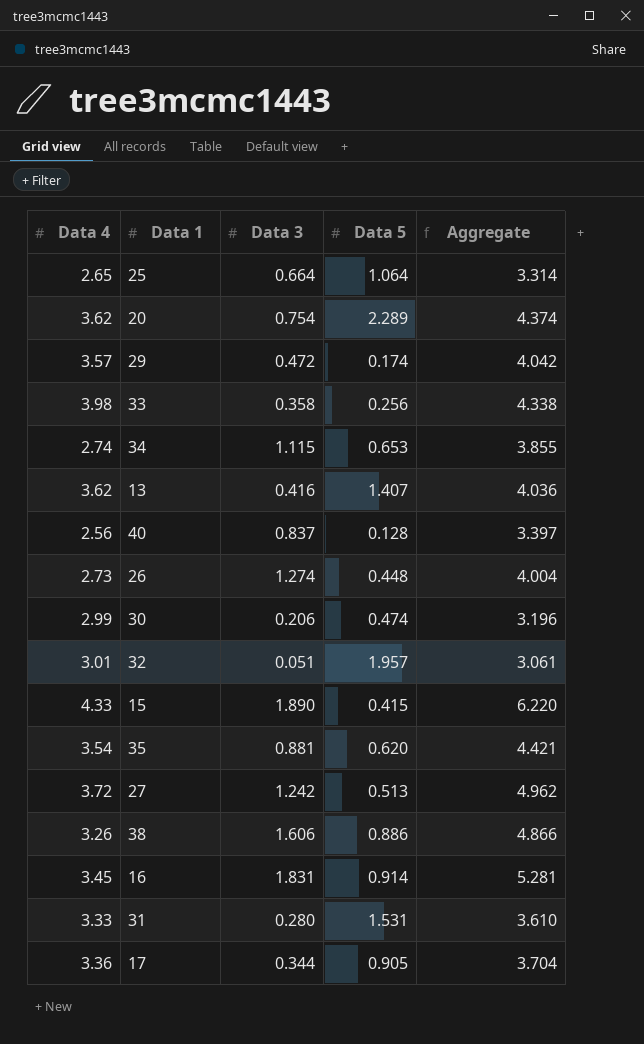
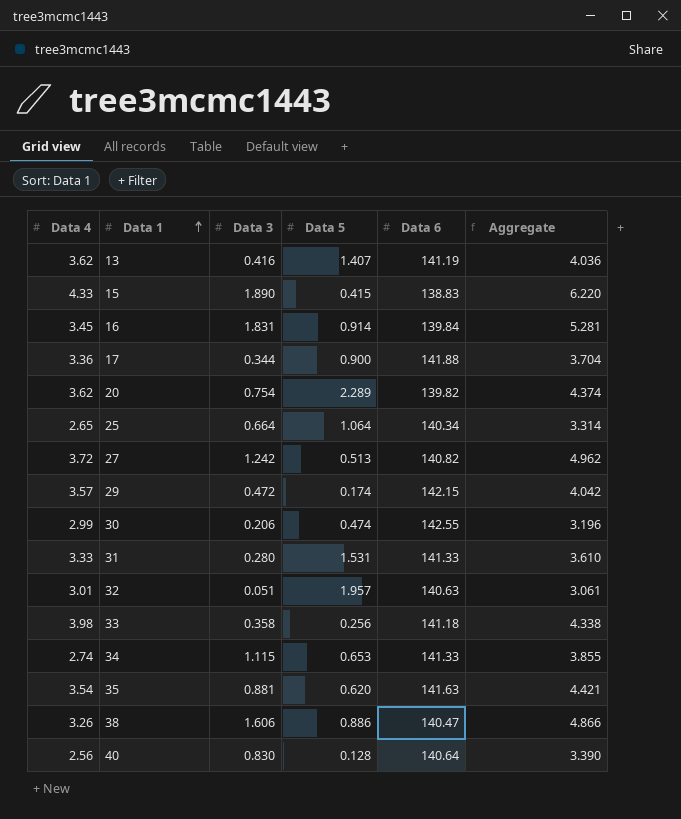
row order: none -> Data 1 ascending
column Data 6 | position: none -> 5
row 26: 2.73 | 1.274 | 0.448 | 4.004 -> none
17 | Data 5: 0.905 -> 0.900
40 | Data 3: 0.837 -> 0.830
40 | Aggregate: 3.397 -> 3.390

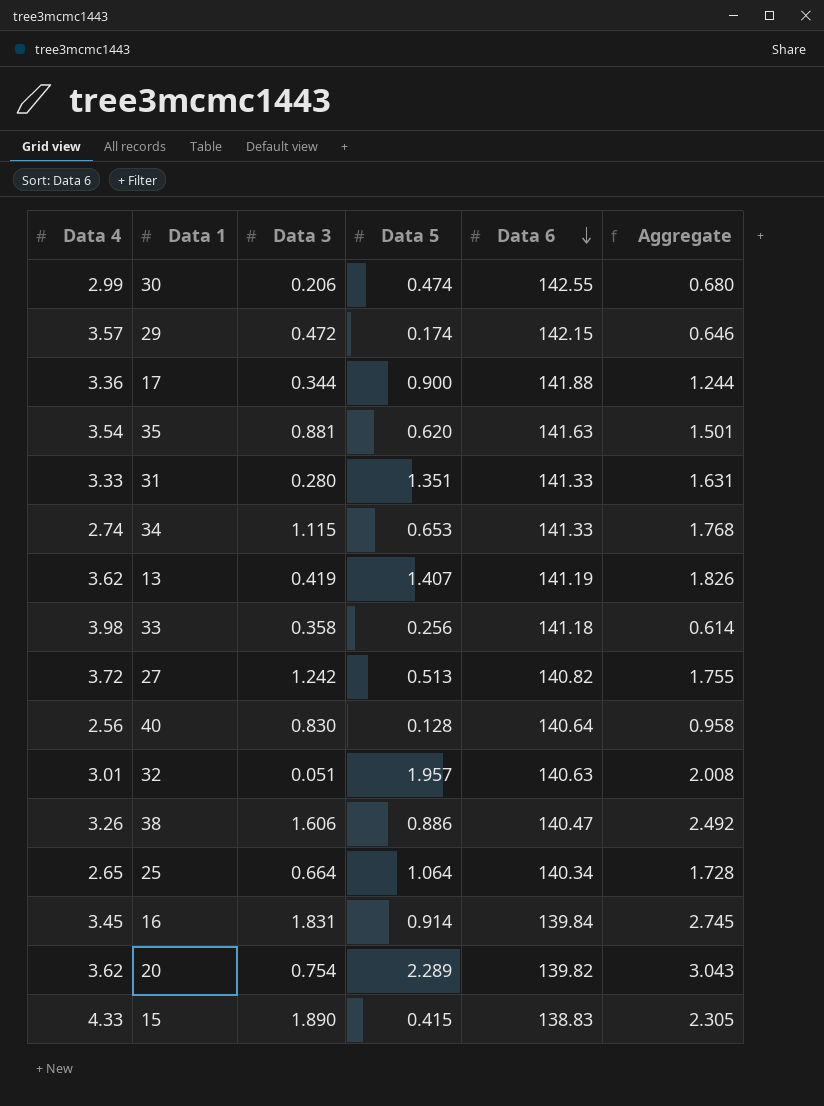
row order: Data 1 ascending -> Data 6 descending
column Aggregate | formula: [Data 4] + [Data 3] -> [Data 3] + [Data 5]
31 | Data 5: 1.531 -> 1.351
13 | Data 3: 0.416 -> 0.419

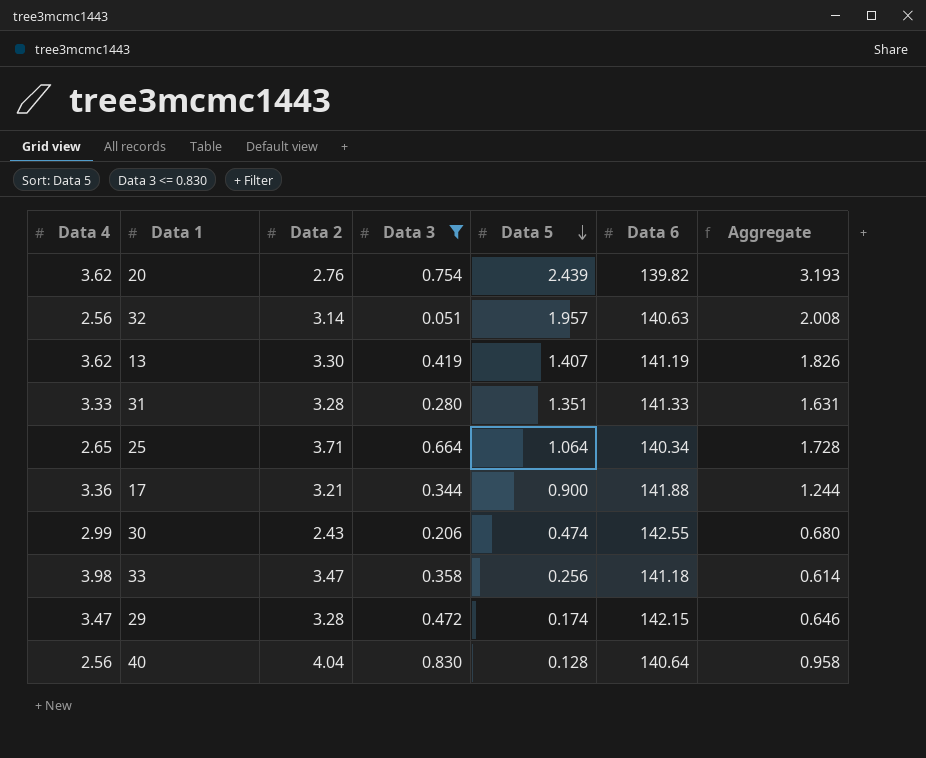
filter: none -> Data 3 <= 0.830
row order: Data 6 descending -> Data 5 descending
column Data 2 | position: none -> 3
20 | Data 5: 2.289 -> 2.439
20 | Aggregate: 3.043 -> 3.193
32 | Data 4: 3.01 -> 2.56
29 | Data 4: 3.57 -> 3.47

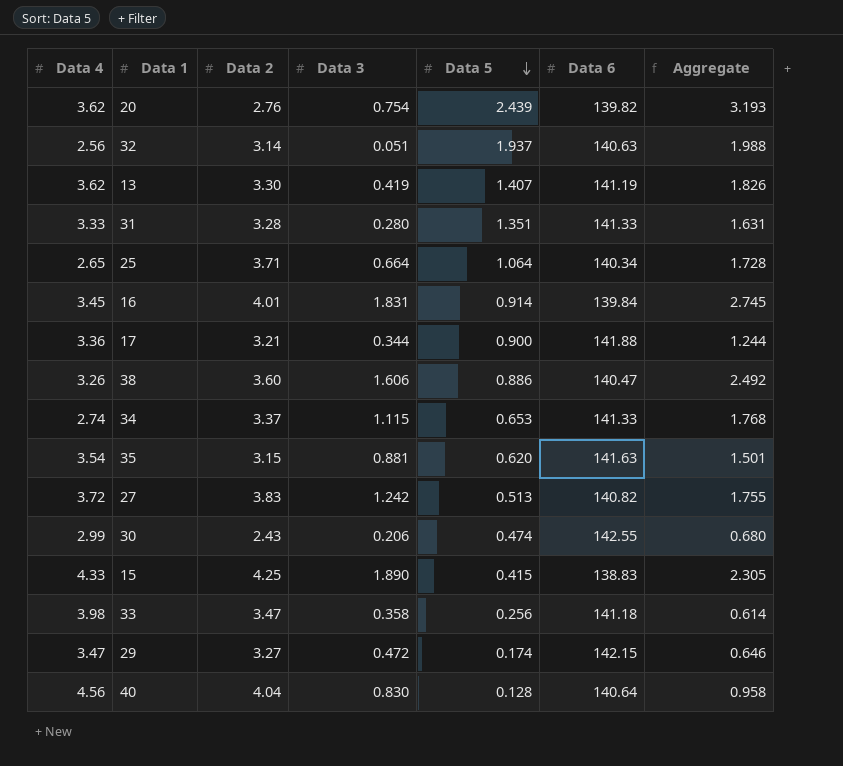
filter: Data 3 <= 0.830 -> none
32 | Data 5: 1.957 -> 1.937
32 | Aggregate: 2.008 -> 1.988
29 | Data 2: 3.28 -> 3.27
40 | Data 4: 2.56 -> 4.56

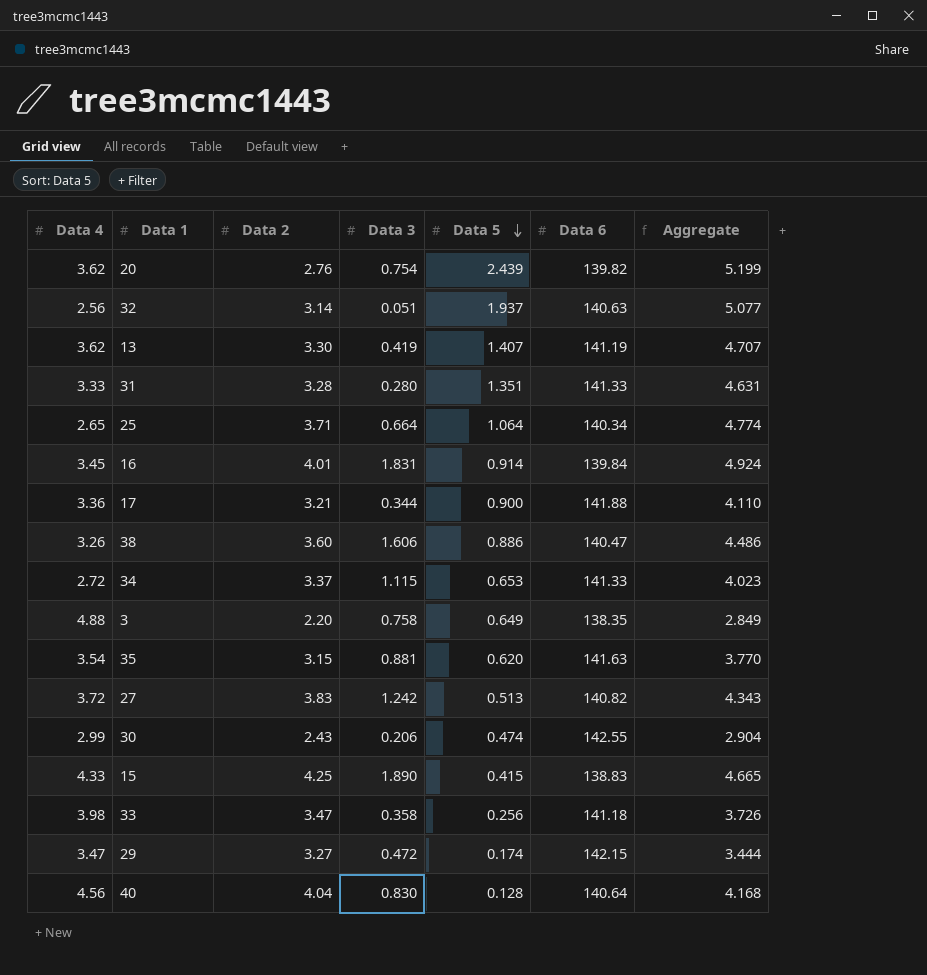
column Aggregate | formula: [Data 3] + [Data 5] -> [Data 2] + [Data 5]
34 | Data 4: 2.74 -> 2.72
row 3: none -> 4.88 | 2.20 | 0.758 | 0.649 | 138.35 | 2.849

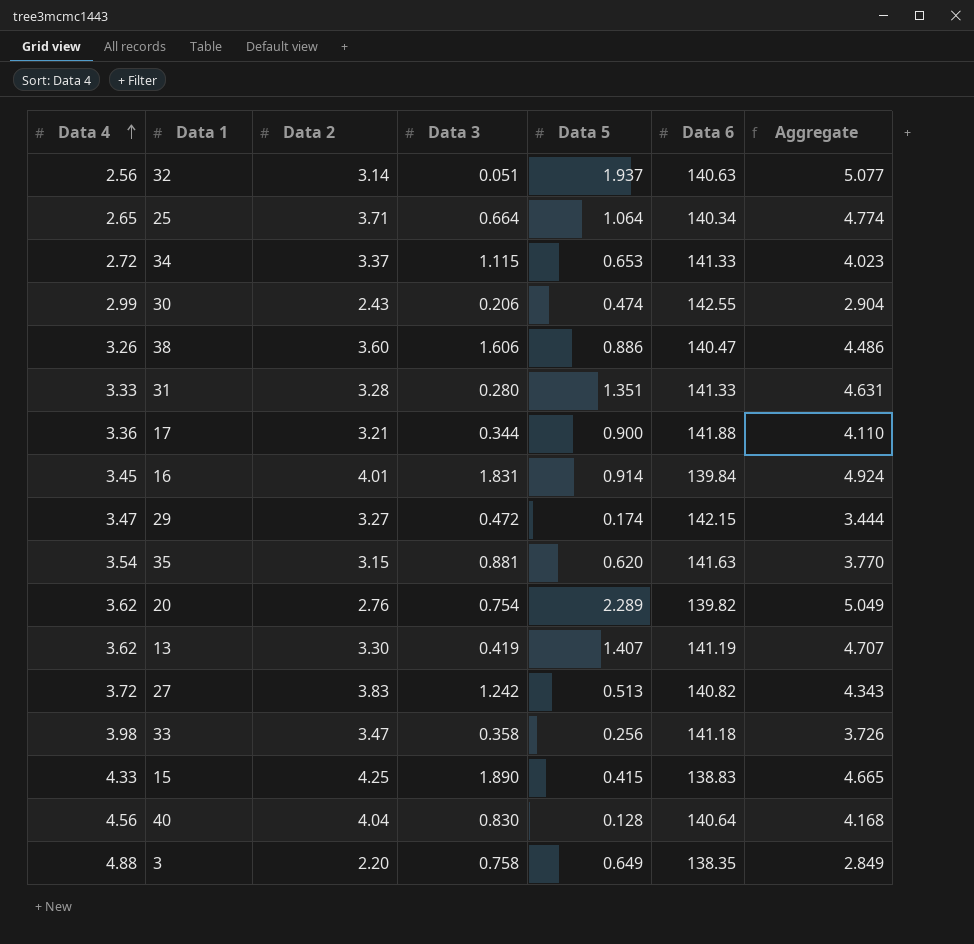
row order: Data 5 descending -> Data 4 ascending
20 | Data 5: 2.439 -> 2.289
20 | Aggregate: 5.199 -> 5.049

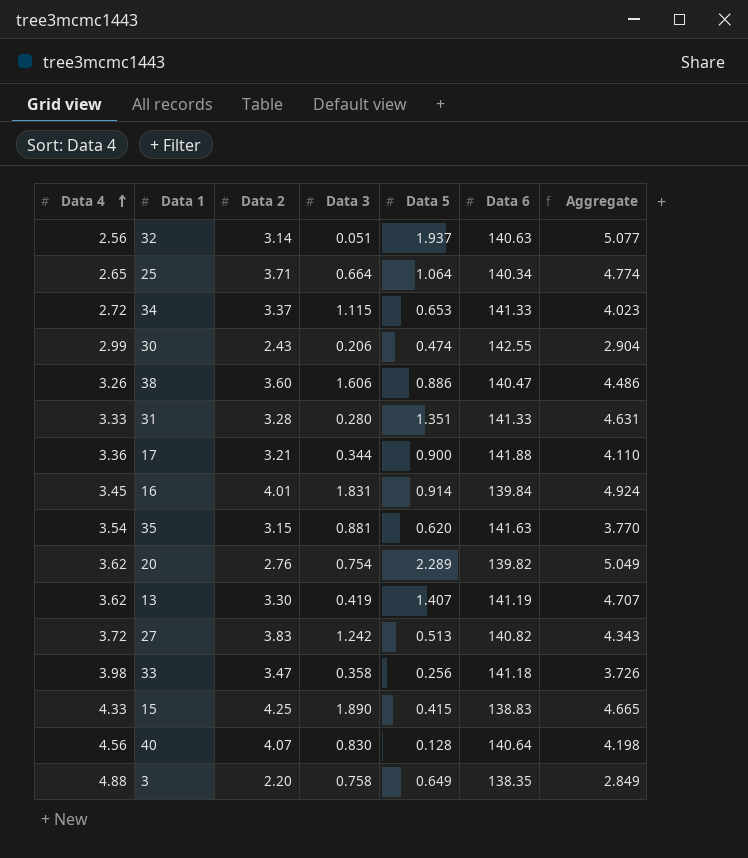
row 29: 3.47 | 3.27 | 0.472 | 0.174 | 142.15 | 3.444 -> none
40 | Data 2: 4.04 -> 4.07
40 | Aggregate: 4.168 -> 4.198

